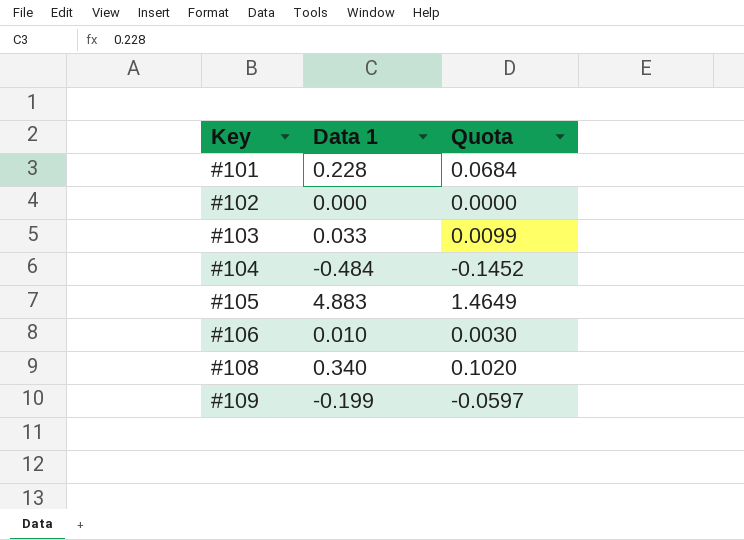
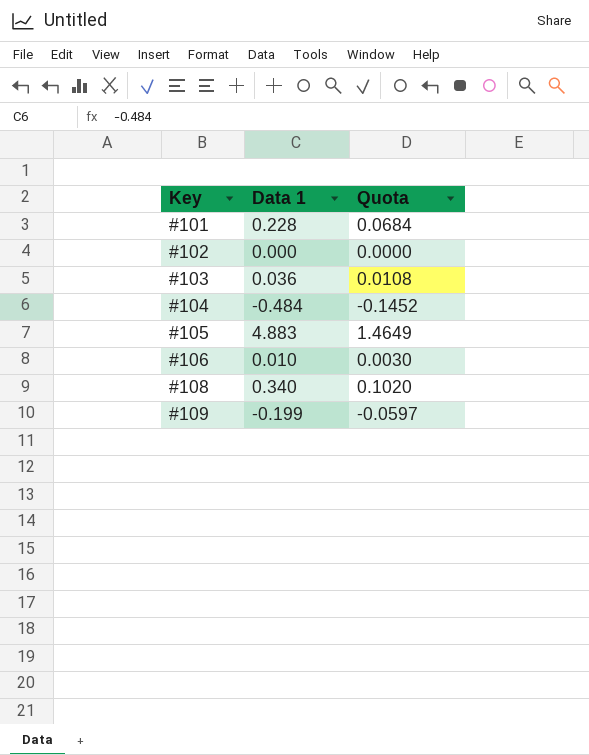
#103 | Data 1: 0.033 -> 0.036
#103 | Quota: 0.0099 -> 0.0108

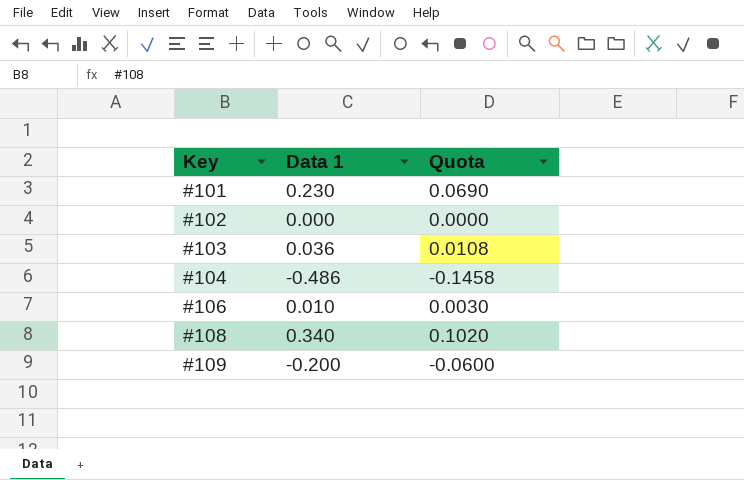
row #105: 4.883 | 1.4649 -> none
#101 | Data 1: 0.228 -> 0.230
#101 | Quota: 0.0684 -> 0.0690
#104 | Data 1: -0.484 -> -0.486
#104 | Quota: -0.1452 -> -0.1458
#109 | Data 1: -0.199 -> -0.200
#109 | Quota: -0.0597 -> -0.0600

